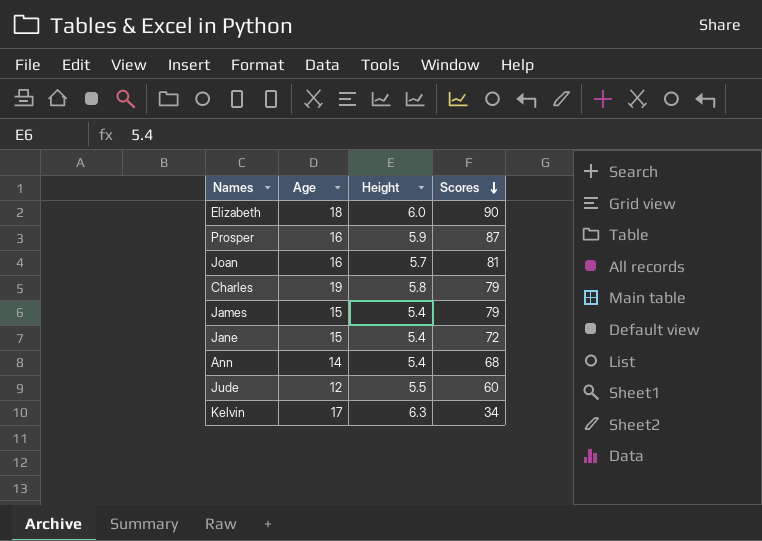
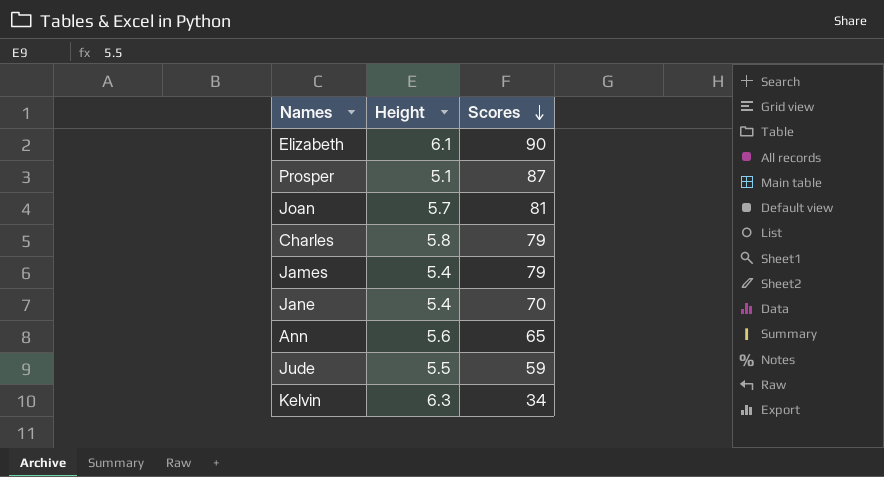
column Age | position: 2 -> none
Elizabeth | Height: 6.0 -> 6.1
Prosper | Height: 5.9 -> 5.1
Jane | Scores: 72 -> 70
Ann | Height: 5.4 -> 5.6
Ann | Scores: 68 -> 65
Jude | Scores: 60 -> 59

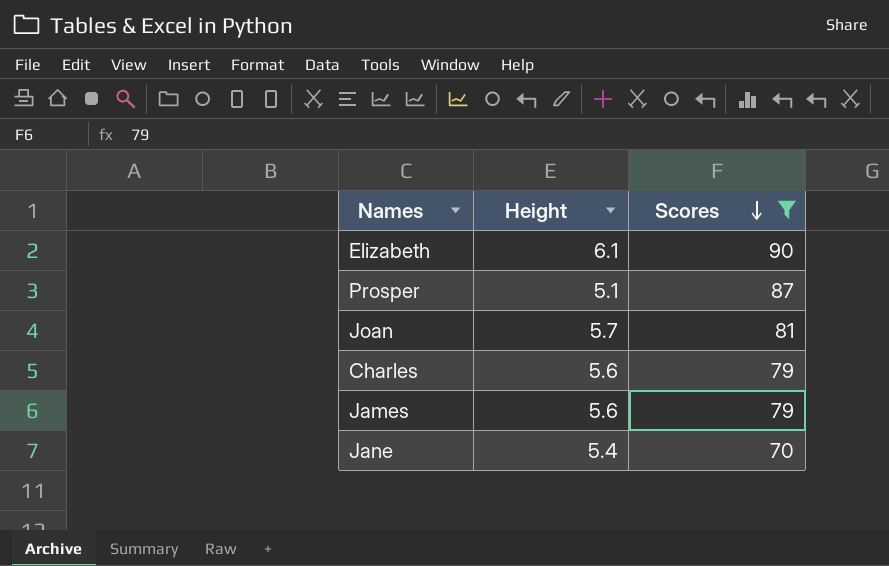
filter: none -> Scores >= 70
Charles | Height: 5.8 -> 5.6
James | Height: 5.4 -> 5.6

